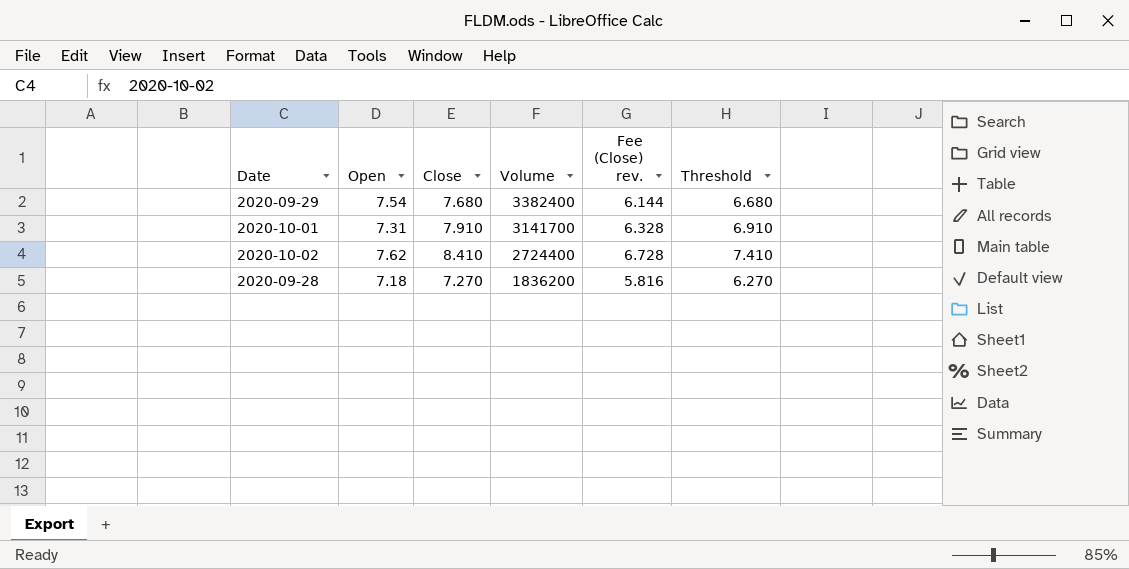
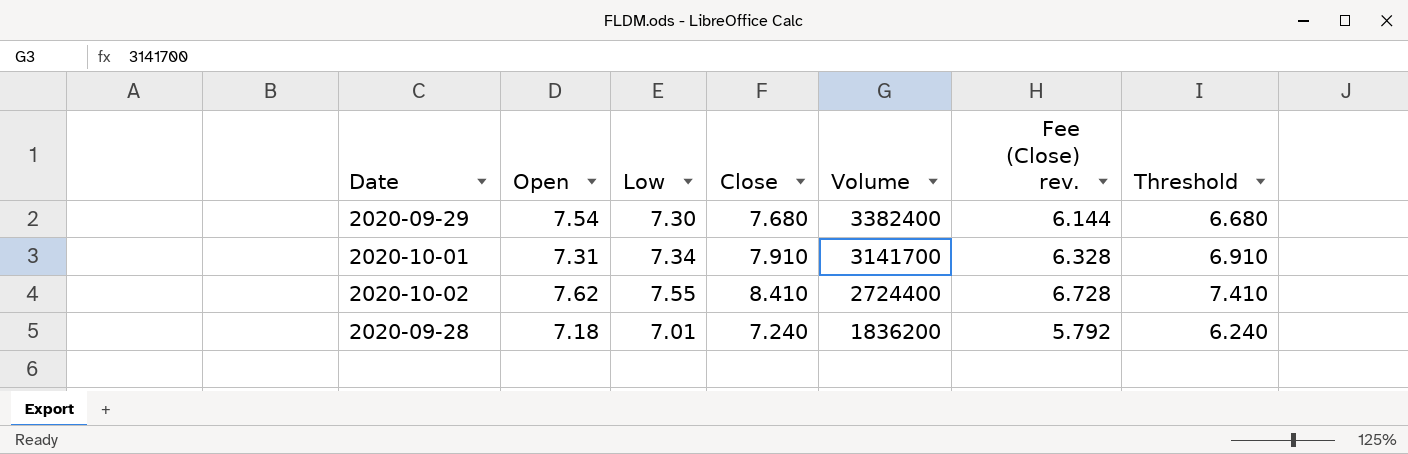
column Low | position: none -> 3
2020-09-28 | Close: 7.270 -> 7.240
2020-09-28 | Fee (Close) rev.: 5.816 -> 5.792
2020-09-28 | Threshold: 6.270 -> 6.240

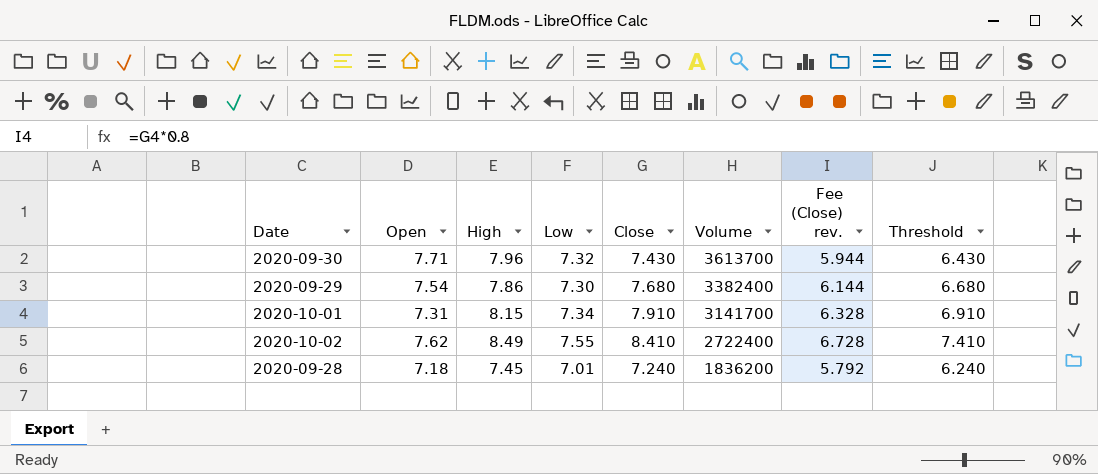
column High | position: none -> 3
row 2020-09-30: none -> 7.71 | 7.96 | 7.32 | 7.430 | 3613700 | 5.944 | 6.430
2020-10-02 | Volume: 2724400 -> 2722400

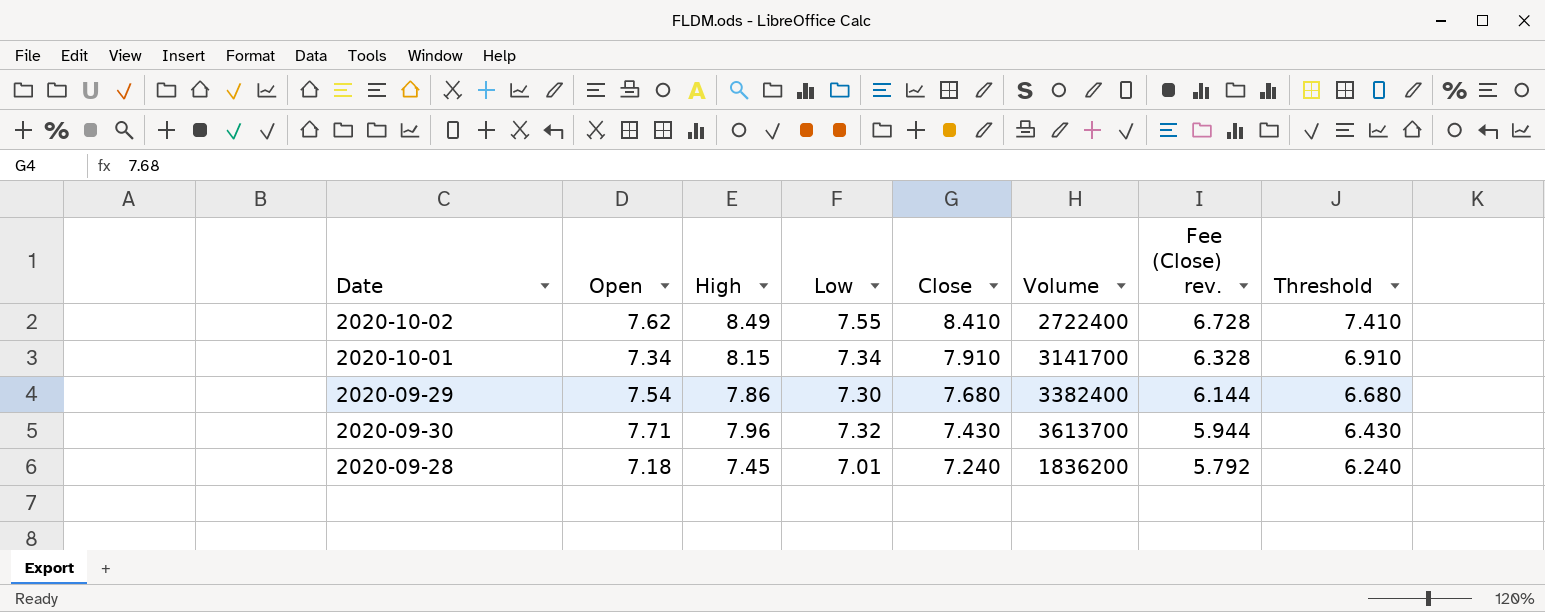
row order: Volume descending -> Close descending
2020-10-01 | Open: 7.31 -> 7.34

